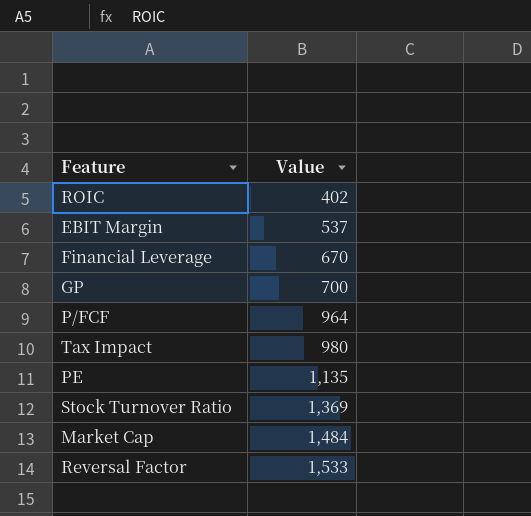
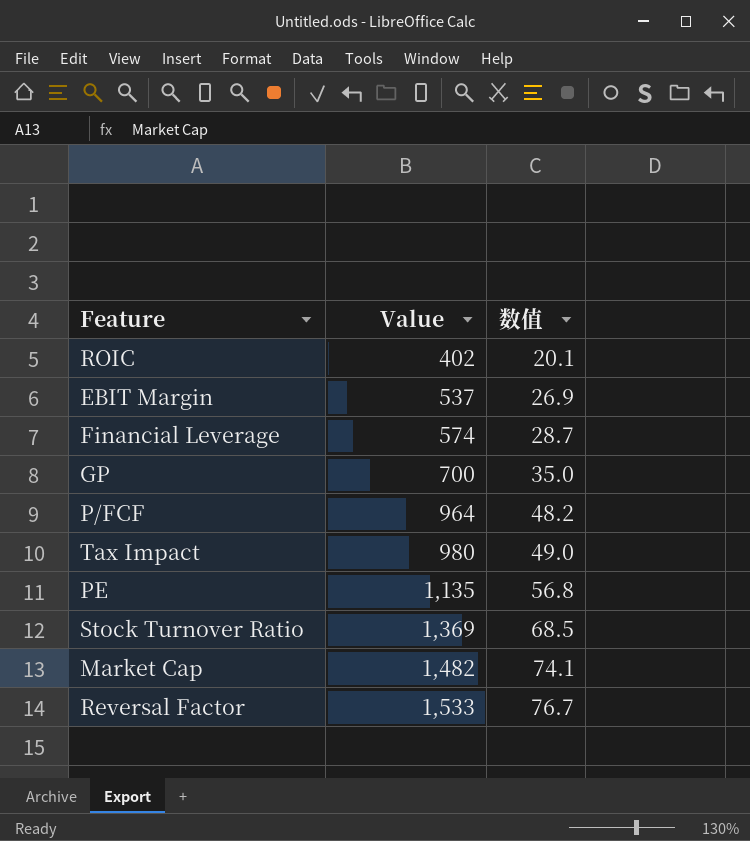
column 数值 | formula: none -> [Value] * 0.05
Financial Leverage | Value: 670 -> 574
Market Cap | Value: 1,484 -> 1,482

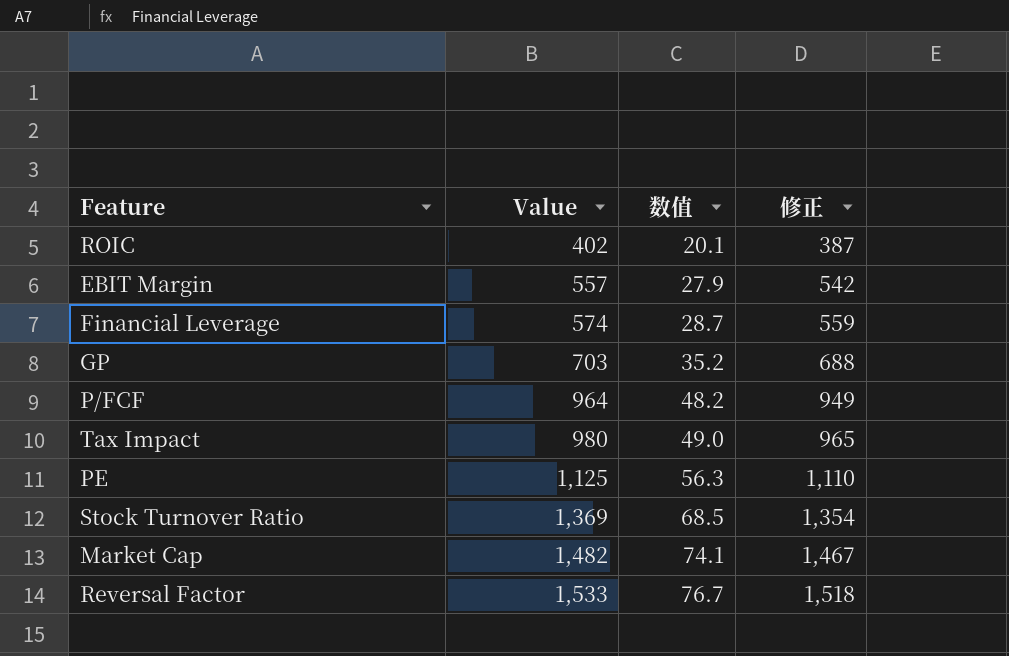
column 修正 | formula: none -> [Value] - 15
EBIT Margin | Value: 537 -> 557
EBIT Margin | 数值: 26.9 -> 27.9
GP | Value: 700 -> 703
GP | 数值: 35.0 -> 35.2
PE | Value: 1,135 -> 1,125
PE | 数值: 56.8 -> 56.3

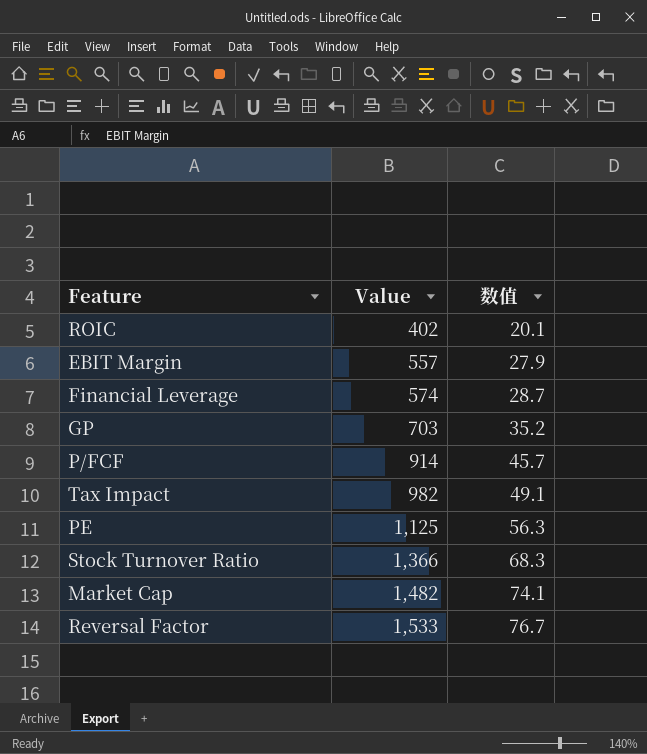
column 修正 | formula: [Value] - 15 -> none
P/FCF | Value: 964 -> 914
P/FCF | 数值: 48.2 -> 45.7
Tax Impact | Value: 980 -> 982
Tax Impact | 数值: 49.0 -> 49.1
Stock Turnover Ratio | Value: 1,369 -> 1,366
Stock Turnover Ratio | 数值: 68.5 -> 68.3

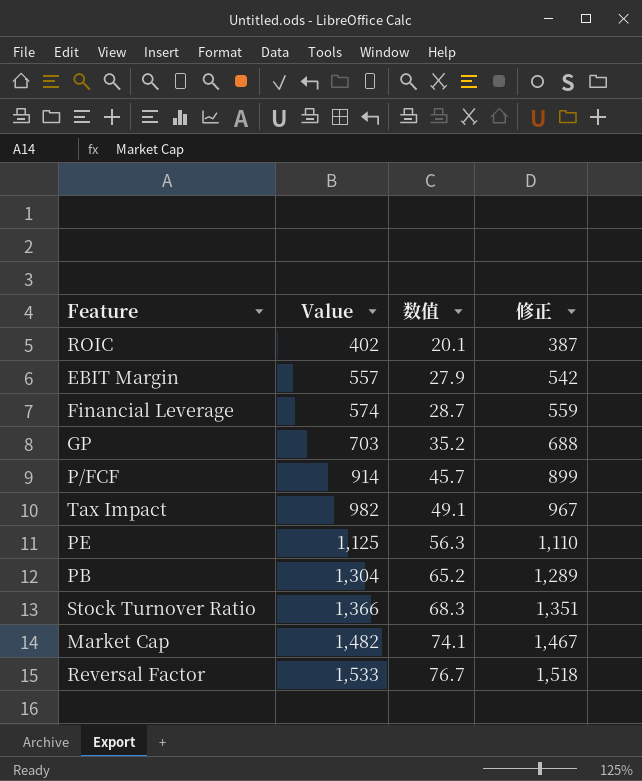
column 修正 | formula: none -> [Value] - 15
row PB: none -> 1,304 | 65.2 | 1,289

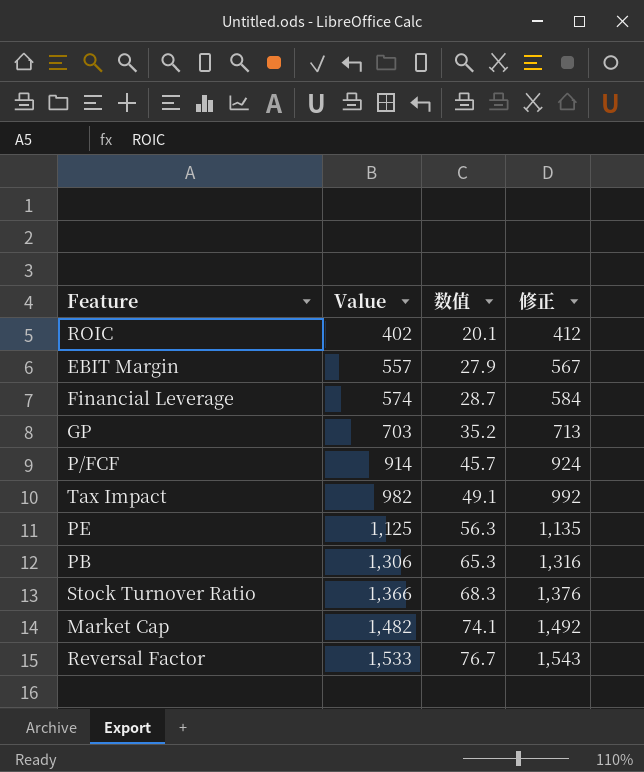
column 修正 | formula: [Value] - 15 -> [Value] + 10
PB | Value: 1,304 -> 1,306
PB | 数值: 65.2 -> 65.3

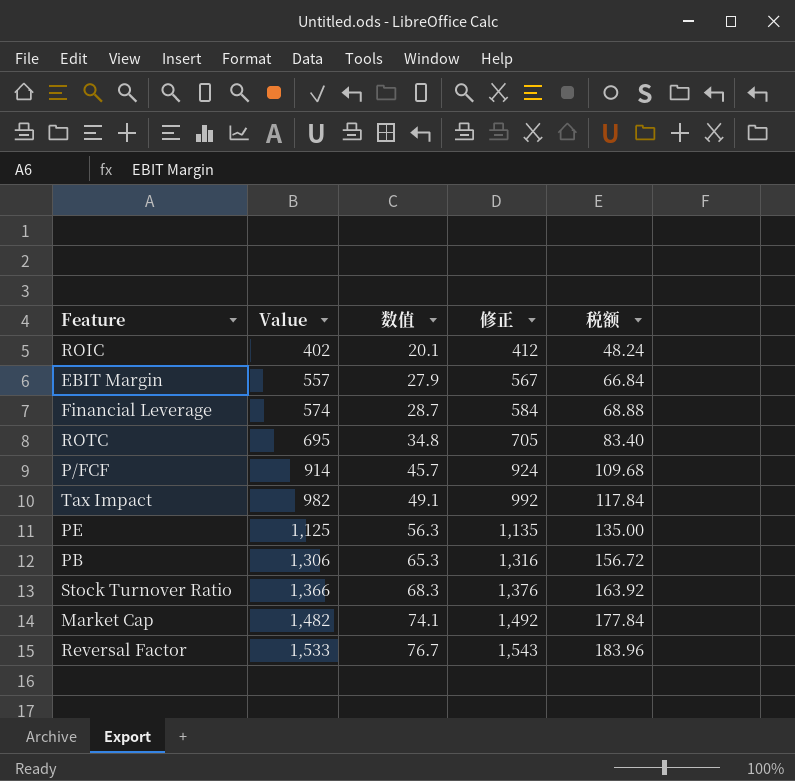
column 税额 | formula: none -> [Value] * 0.12
row GP: 703 | 35.2 | 713 -> none
row ROTC: none -> 695 | 34.8 | 705 | 83.40

